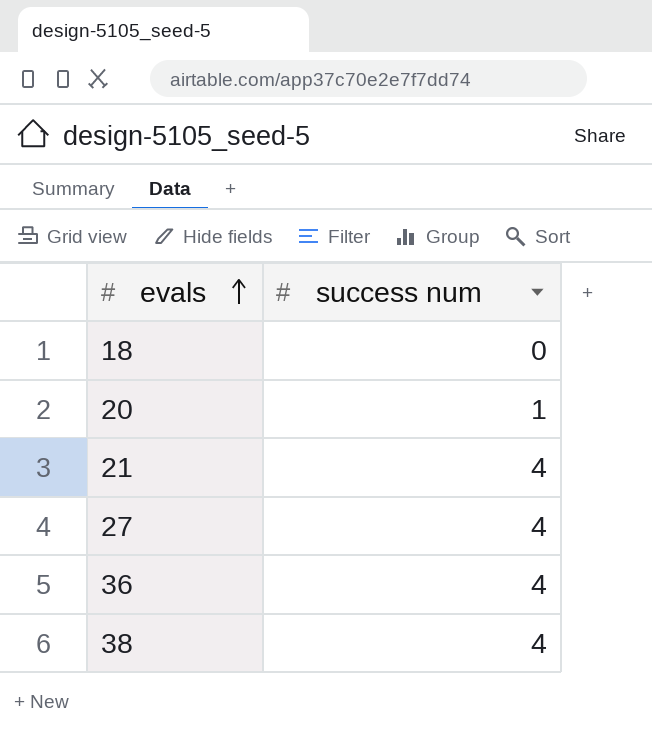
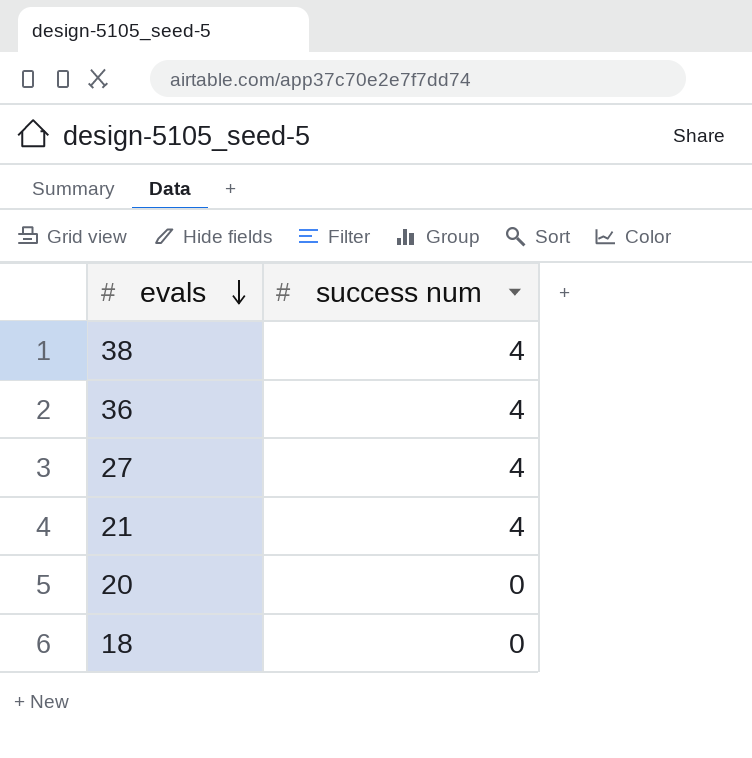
row order: evals ascending -> evals descending
20 | success num: 1 -> 0

